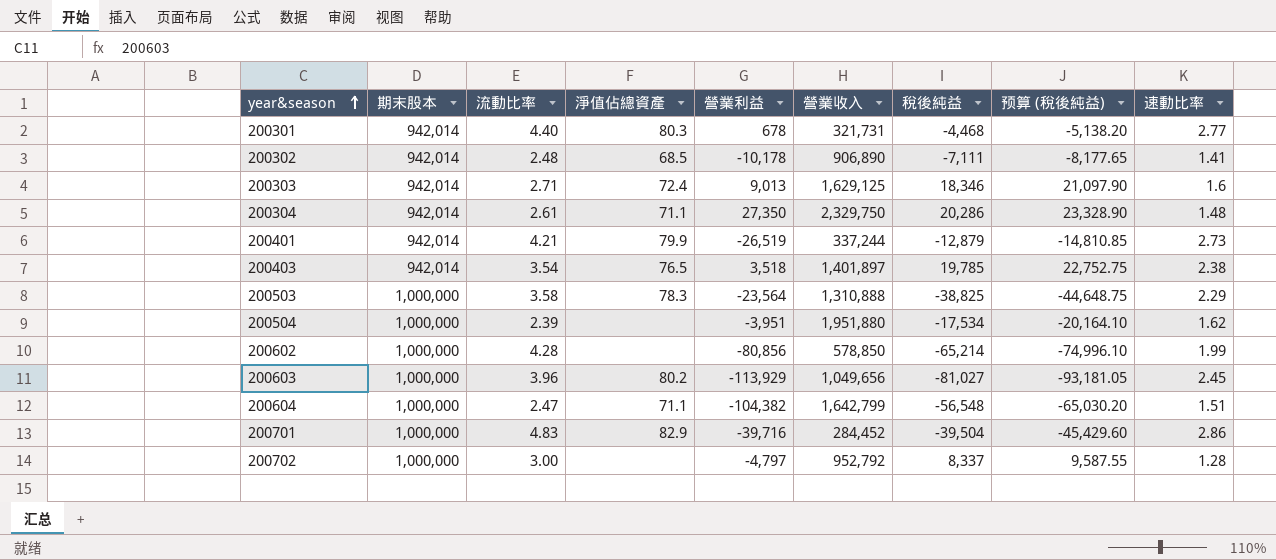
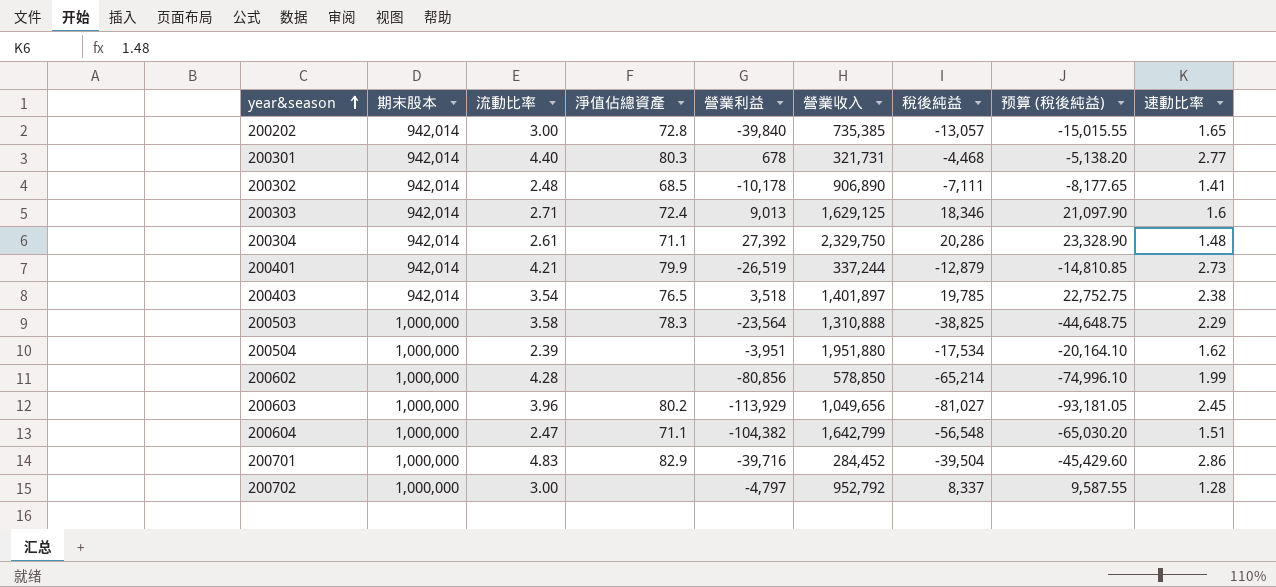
row 200202: none -> 942,014 | 3.00 | 72.8 | -39,840 | 735,385 | -13,057 | -15,015.55 | 1.65
200304 | 營業利益: 27,350 -> 27,392

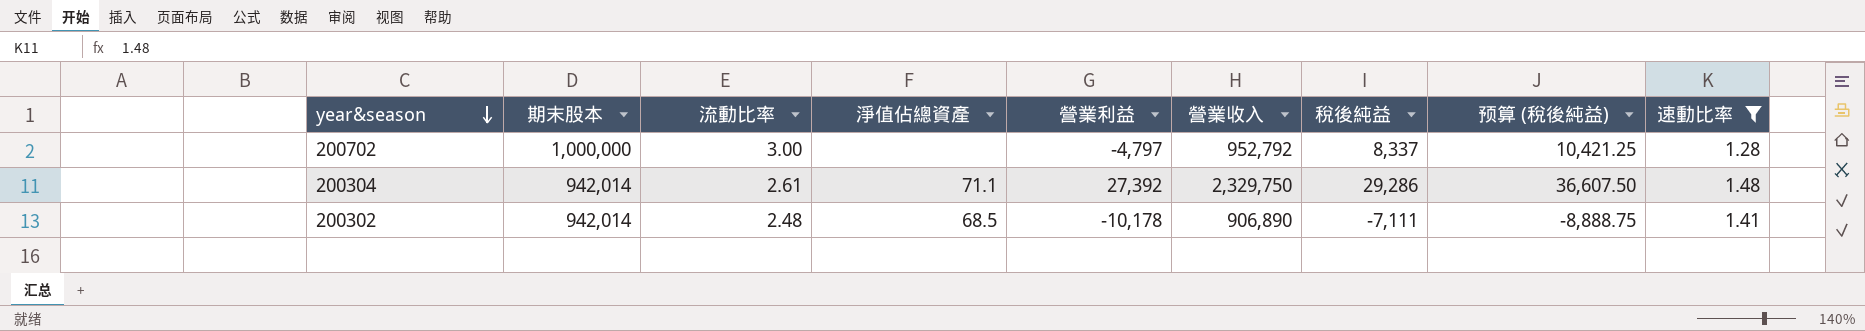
filter: none -> 速動比率 <= 1.48
row order: year&season ascending -> year&season descending
column 预算 (稅後純益) | formula: [稅後純益] * 1.15 -> [稅後純益] * 1.25
200304 | 稅後純益: 20,286 -> 29,286

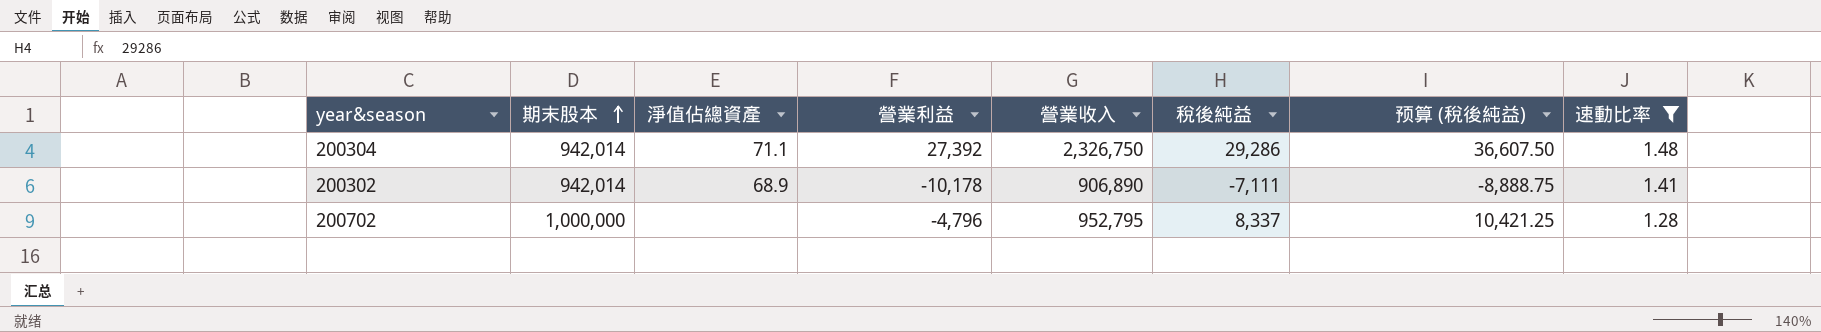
row order: year&season descending -> 期末股本 ascending
column 流動比率 | position: 3 -> none
200304 | 營業收入: 2,329,750 -> 2,326,750
200302 | 淨值佔總資產: 68.5 -> 68.9
200702 | 營業利益: -4,797 -> -4,796
200702 | 營業收入: 952,792 -> 952,795

